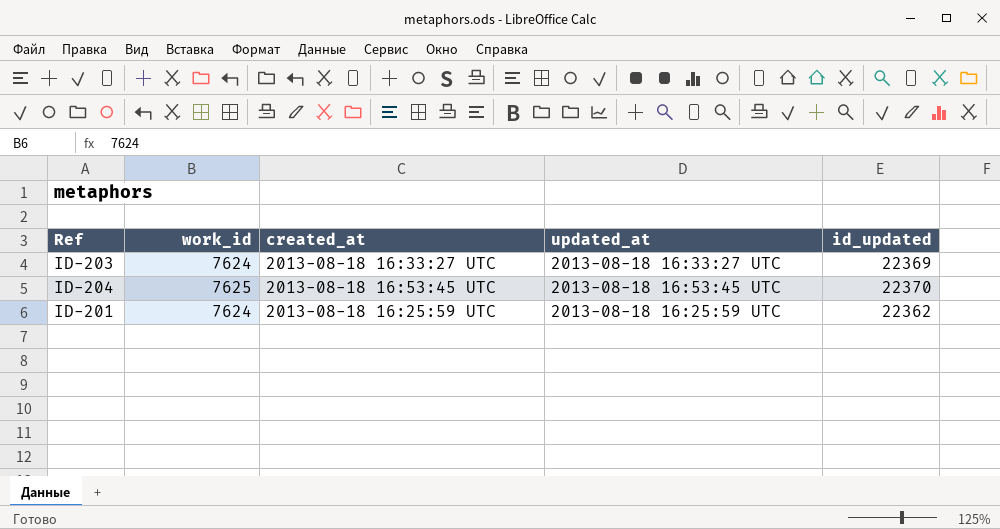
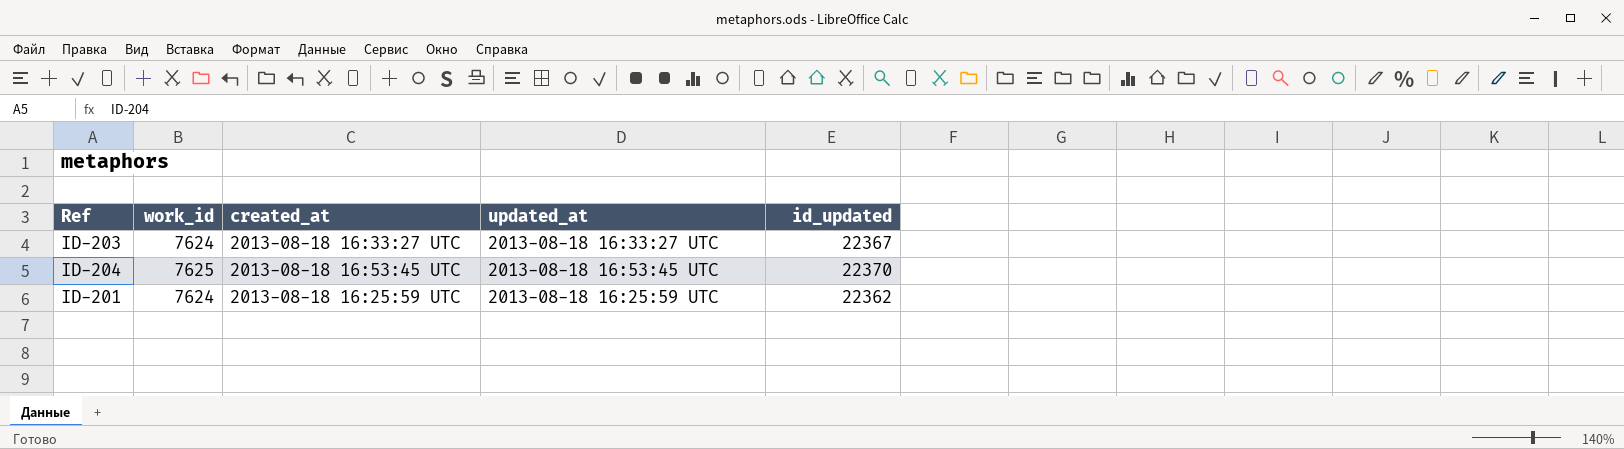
ID-203 | id_updated: 22369 -> 22367

